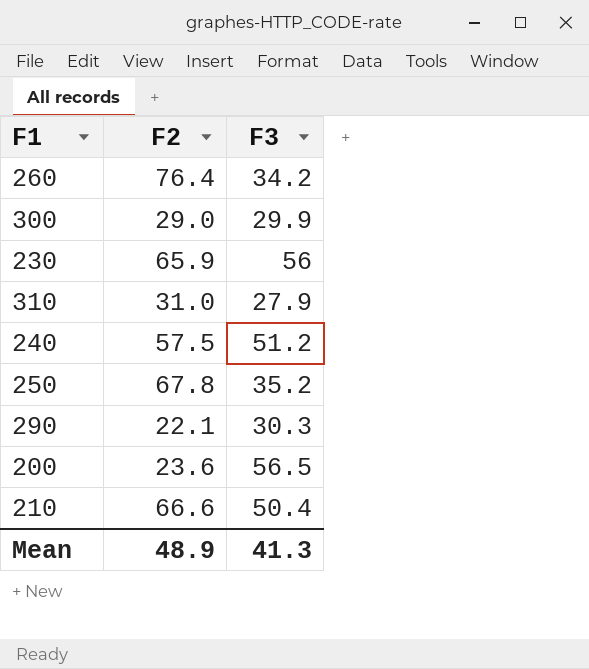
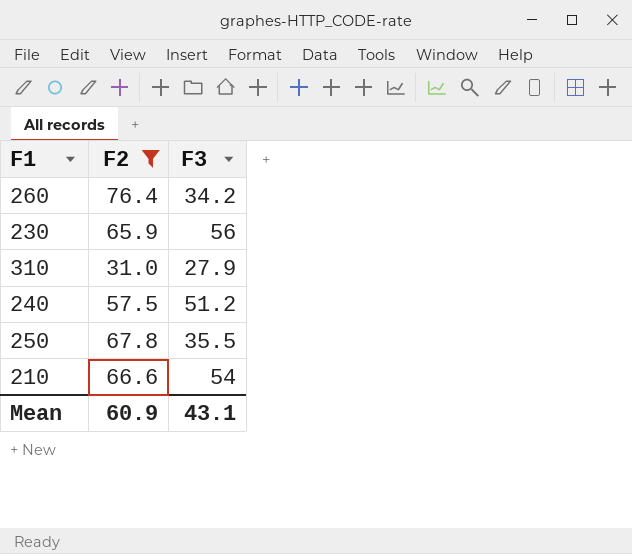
filter: none -> F2 >= 31.0
250 | F3: 35.2 -> 35.5
210 | F3: 50.4 -> 54
Mean | F2: 48.9 -> 60.9
Mean | F3: 41.3 -> 43.1

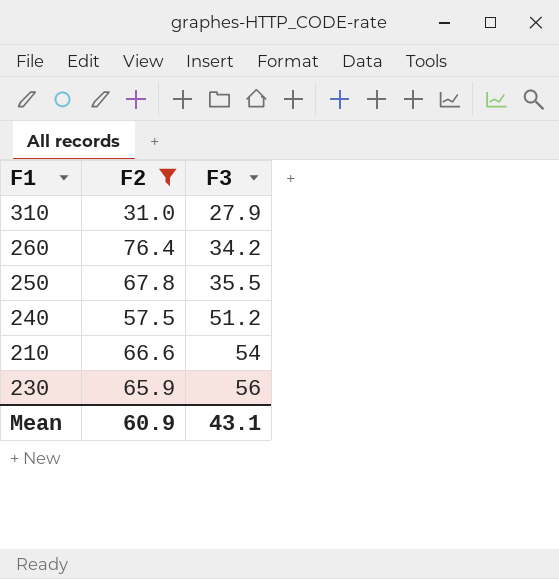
row order: none -> F3 ascending

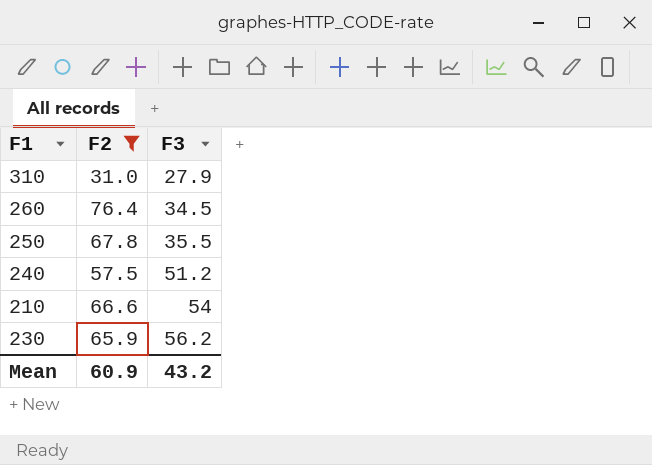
260 | F3: 34.2 -> 34.5
230 | F3: 56 -> 56.2
Mean | F3: 43.1 -> 43.2

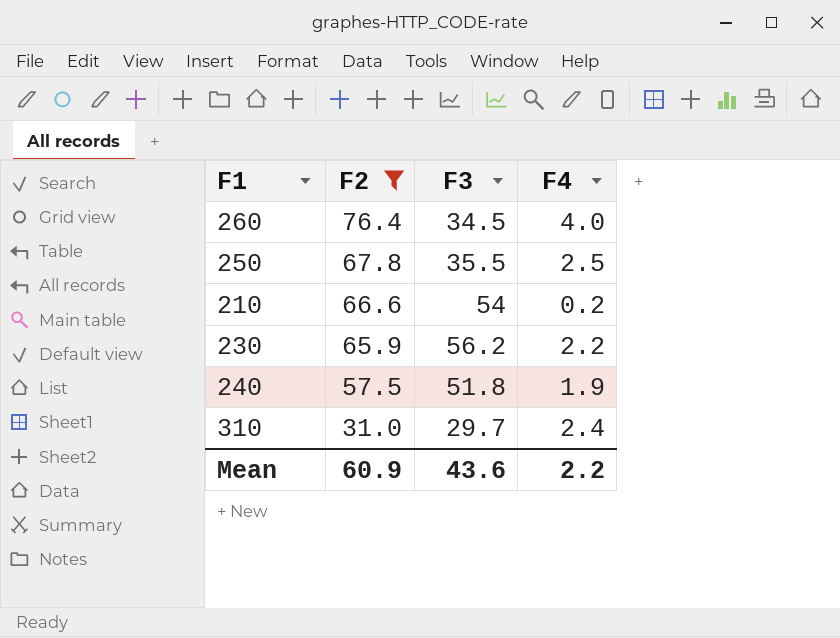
row order: F3 ascending -> F2 descending
column F4 | position: none -> 4
240 | F3: 51.2 -> 51.8
310 | F3: 27.9 -> 29.7
Mean | F3: 43.2 -> 43.6

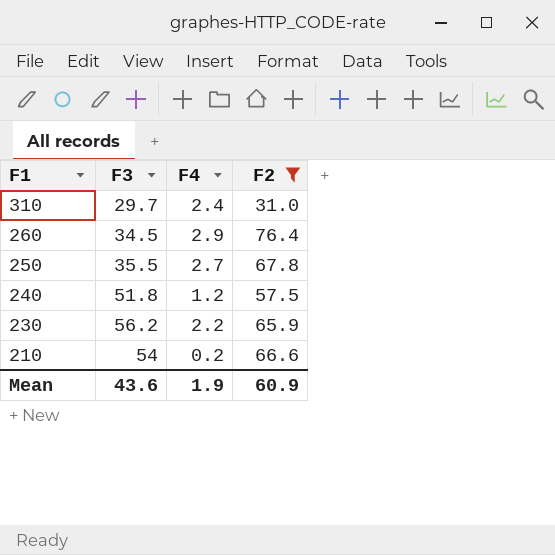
row order: F2 descending -> F1 descending
column F2 | position: 2 -> 4
260 | F4: 4.0 -> 2.9
250 | F4: 2.5 -> 2.7
240 | F4: 1.9 -> 1.2
Mean | F4: 2.2 -> 1.9

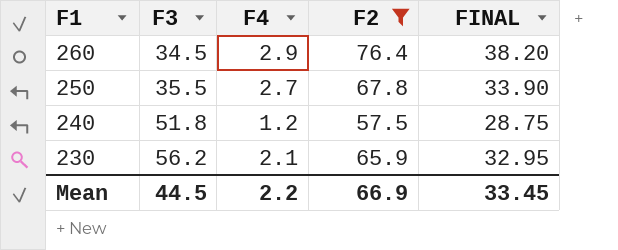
column FINAL | formula: none -> [F2] * 0.5
row 310: 29.7 | 2.4 | 31.0 -> none
row 210: 54 | 0.2 | 66.6 -> none
230 | F4: 2.2 -> 2.1
Mean | F3: 43.6 -> 44.5
Mean | F4: 1.9 -> 2.2
Mean | F2: 60.9 -> 66.9

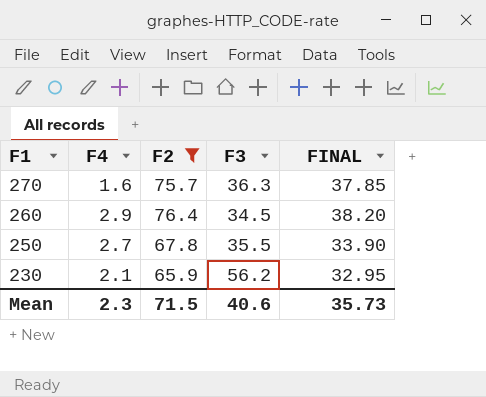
column F3 | position: 2 -> 4
row 240: 51.8 | 1.2 | 57.5 | 28.75 -> none
row 270: none -> 1.6 | 75.7 | 36.3 | 37.85
Mean | F4: 2.2 -> 2.3
Mean | F2: 66.9 -> 71.5
Mean | F3: 44.5 -> 40.6
Mean | FINAL: 33.45 -> 35.73

